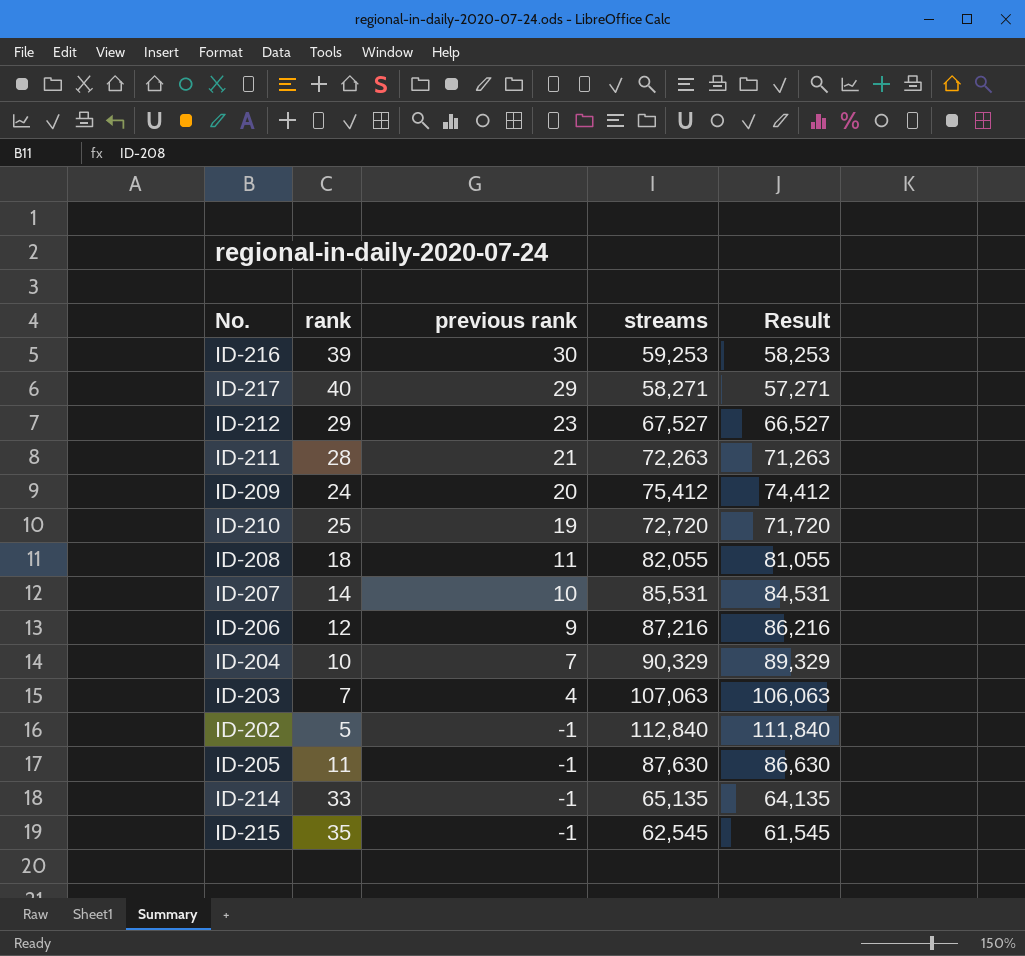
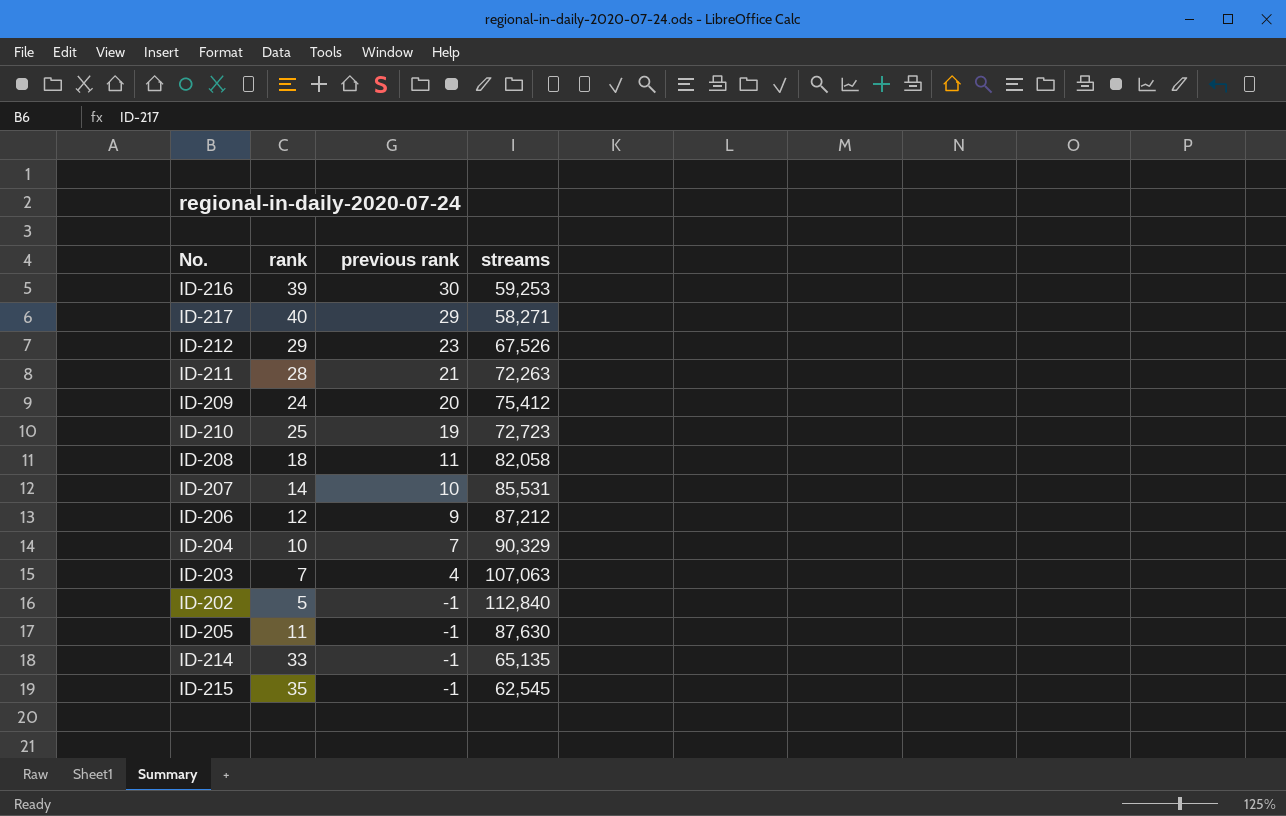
column Result | formula: [streams] - 1000 -> none
ID-212 | streams: 67,527 -> 67,526
ID-210 | streams: 72,720 -> 72,723
ID-208 | streams: 82,055 -> 82,058
ID-206 | streams: 87,216 -> 87,212

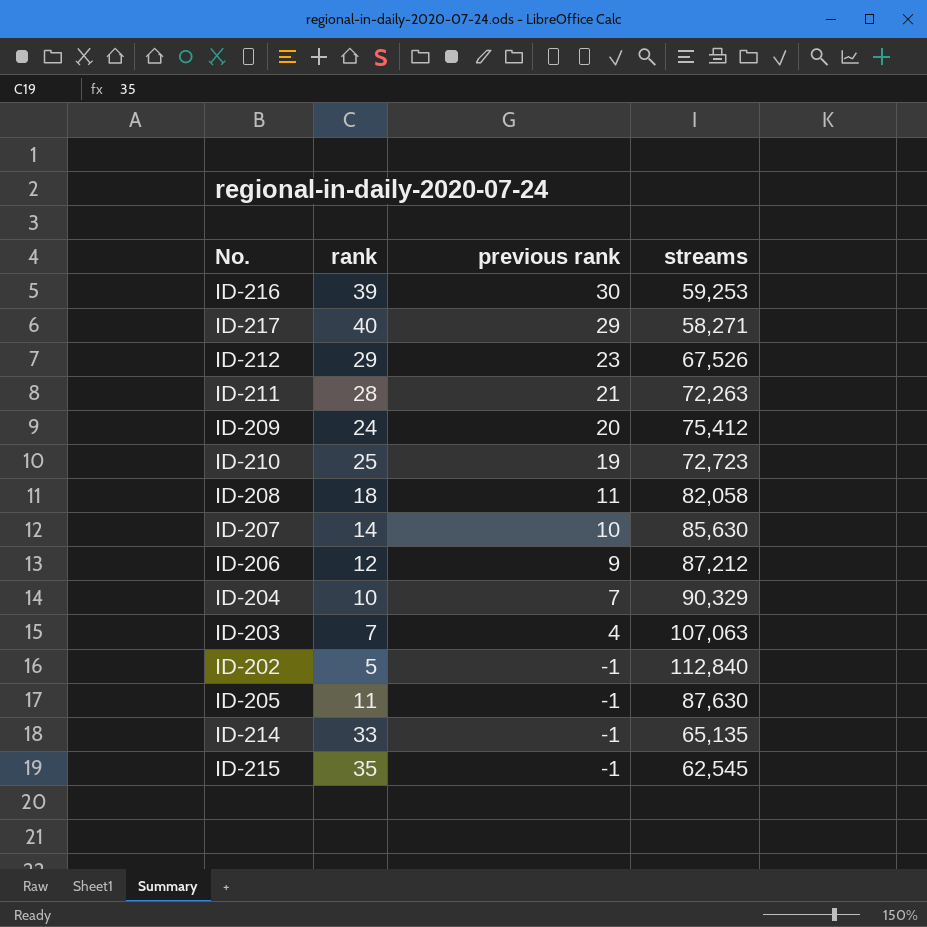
ID-207 | streams: 85,531 -> 85,630

